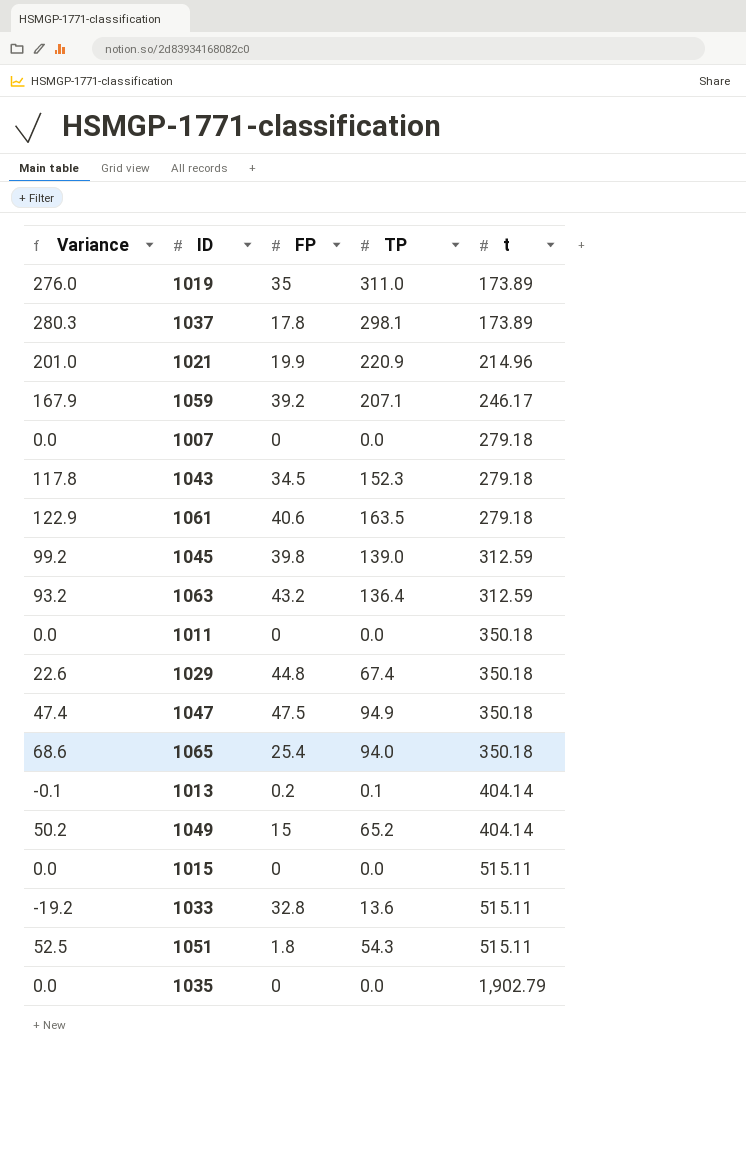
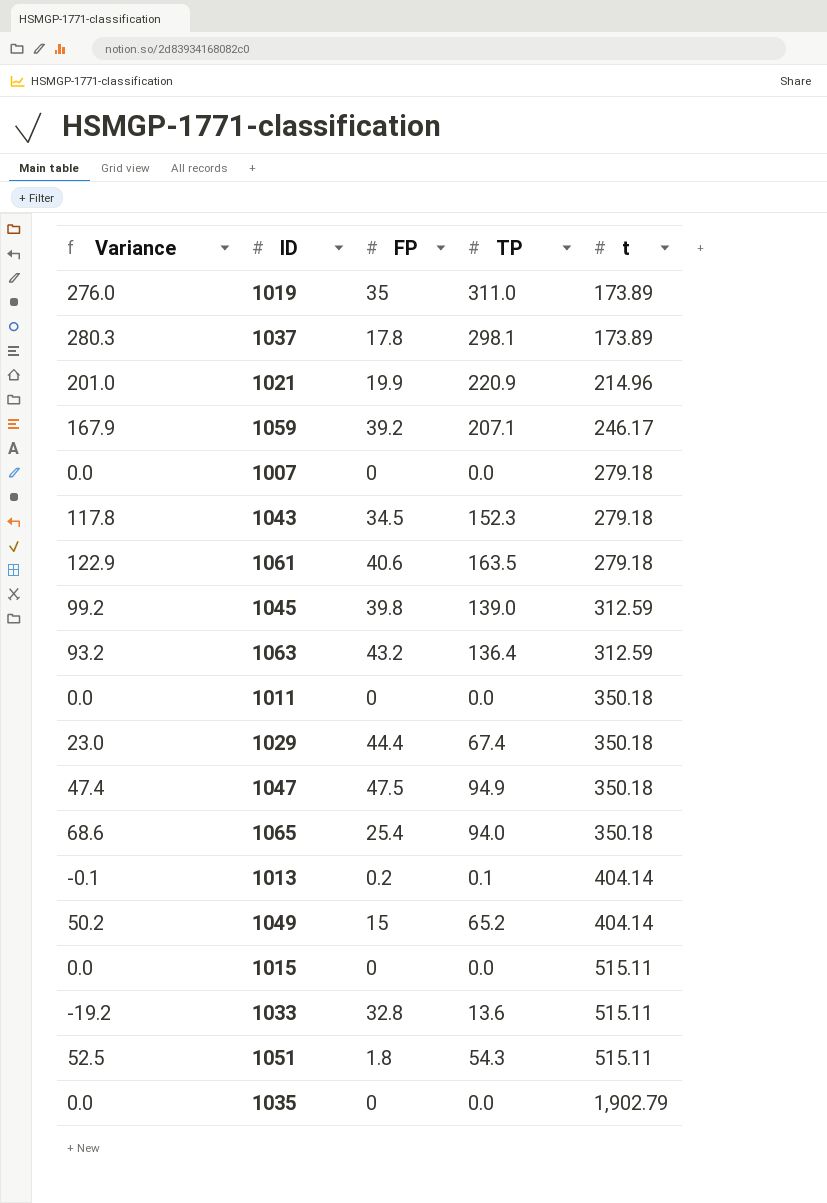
1029 | Variance: 22.6 -> 23.0
1029 | FP: 44.8 -> 44.4

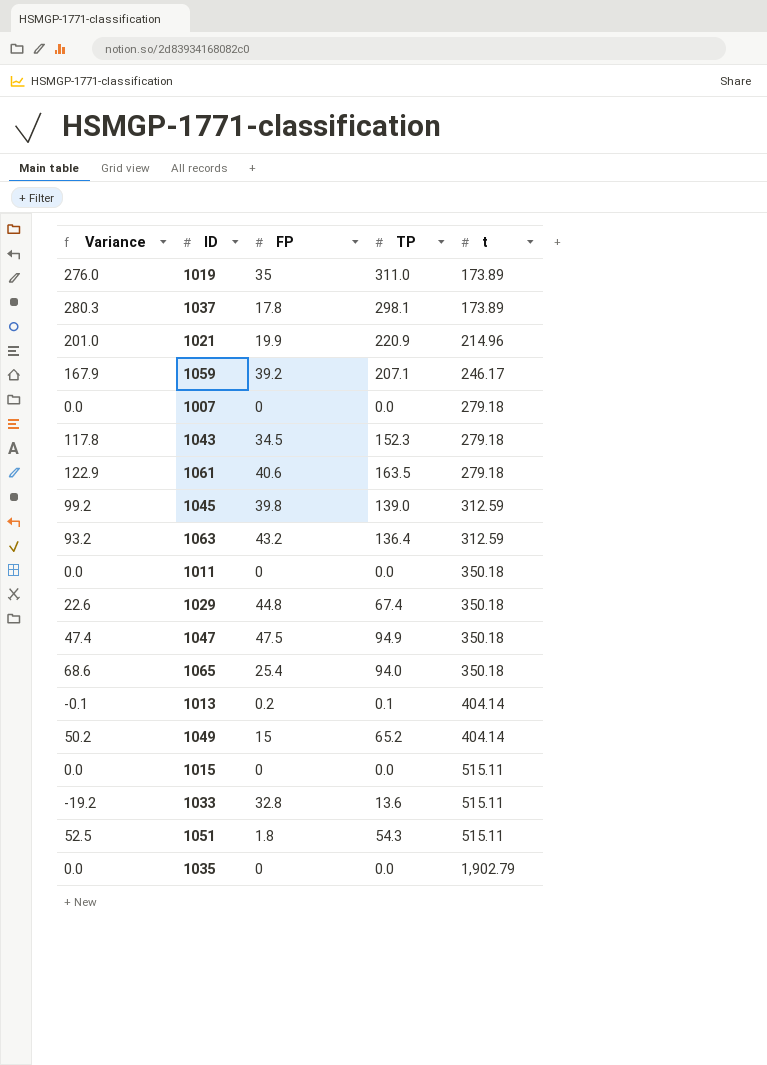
1029 | Variance: 23.0 -> 22.6
1029 | FP: 44.4 -> 44.8

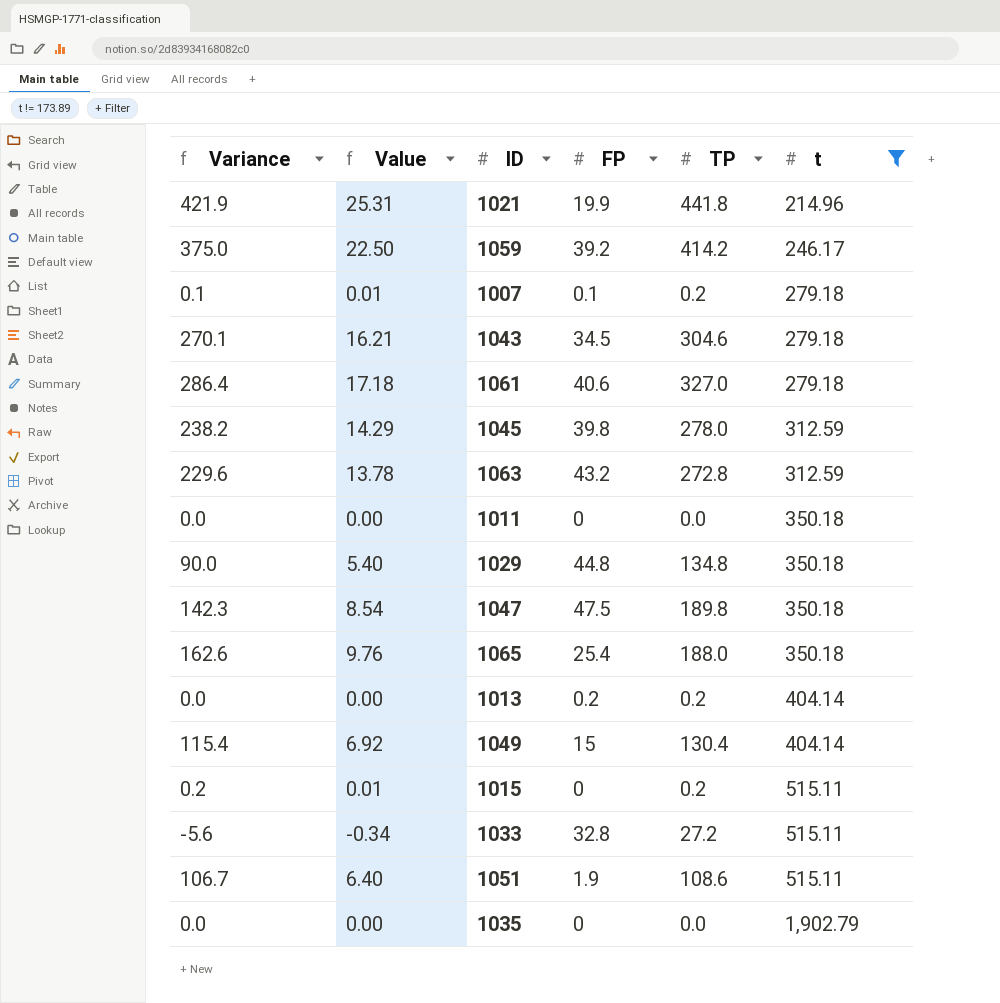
filter: none -> t != 173.89
column Value | formula: none -> [Variance] * 0.06
1021 | Variance: 201.0 -> 421.9
1021 | TP: 220.9 -> 441.8
1059 | Variance: 167.9 -> 375.0
1059 | TP: 207.1 -> 414.2
1007 | Variance: 0.0 -> 0.1
1007 | FP: 0 -> 0.1
1007 | TP: 0.0 -> 0.2
1043 | Variance: 117.8 -> 270.1
1043 | TP: 152.3 -> 304.6
1061 | Variance: 122.9 -> 286.4
1061 | TP: 163.5 -> 327.0
1045 | Variance: 99.2 -> 238.2
1045 | TP: 139.0 -> 278.0
1063 | Variance: 93.2 -> 229.6
1063 | TP: 136.4 -> 272.8
1029 | Variance: 22.6 -> 90.0
1029 | TP: 67.4 -> 134.8
1047 | Variance: 47.4 -> 142.3
1047 | TP: 94.9 -> 189.8
1065 | Variance: 68.6 -> 162.6
1065 | TP: 94.0 -> 188.0
1013 | Variance: -0.1 -> 0.0
1013 | TP: 0.1 -> 0.2
1049 | Variance: 50.2 -> 115.4
1049 | TP: 65.2 -> 130.4
1015 | Variance: 0.0 -> 0.2
1015 | TP: 0.0 -> 0.2
1033 | Variance: -19.2 -> -5.6
1033 | TP: 13.6 -> 27.2
1051 | Variance: 52.5 -> 106.7
1051 | FP: 1.8 -> 1.9
1051 | TP: 54.3 -> 108.6

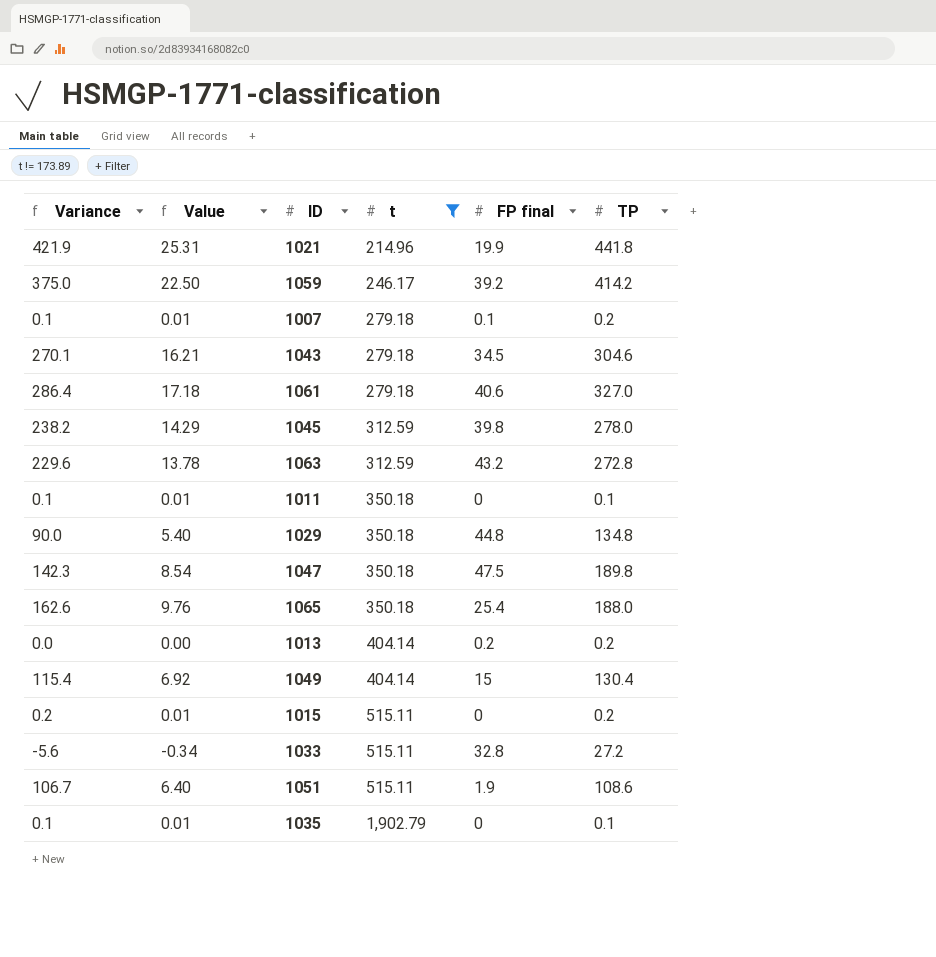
column t | position: 6 -> 4
column name: FP -> FP final
1011 | Variance: 0.0 -> 0.1
1011 | Value: 0.00 -> 0.01
1011 | TP: 0.0 -> 0.1
1035 | Variance: 0.0 -> 0.1
1035 | Value: 0.00 -> 0.01
1035 | TP: 0.0 -> 0.1

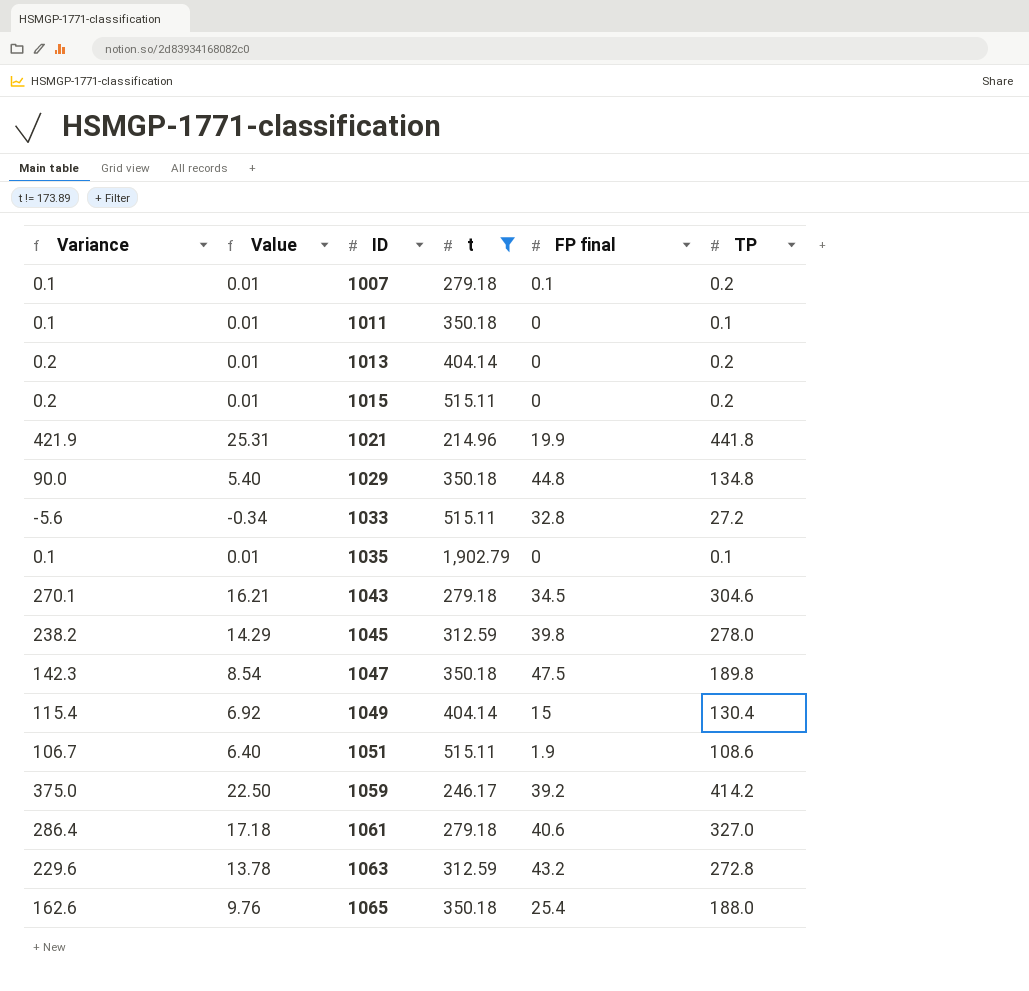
row order: t ascending -> ID ascending
1013 | Variance: 0.0 -> 0.2
1013 | Value: 0.00 -> 0.01
1013 | FP final: 0.2 -> 0

